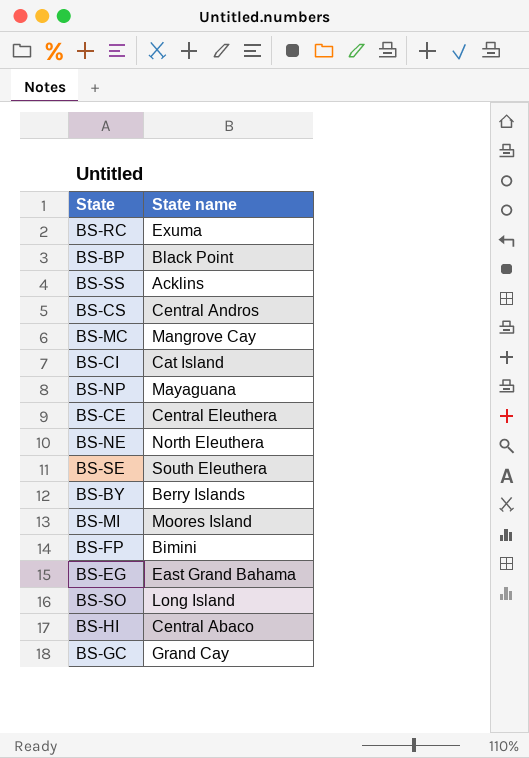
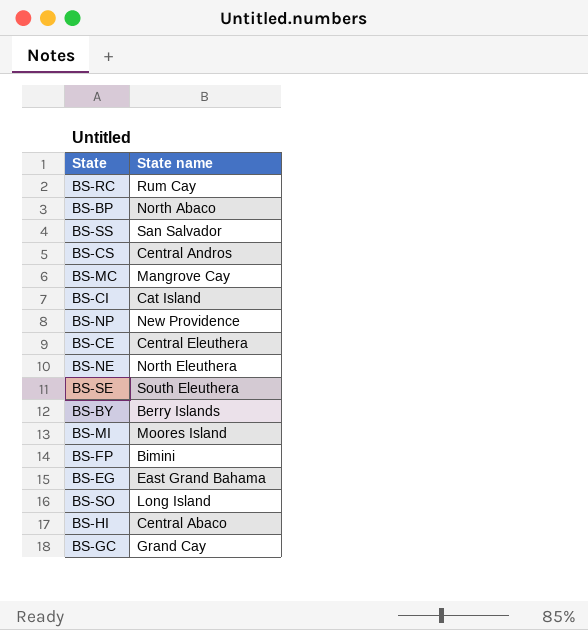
BS-RC | State name: Exuma -> Rum Cay
BS-BP | State name: Black Point -> North Abaco
BS-SS | State name: Acklins -> San Salvador
BS-NP | State name: Mayaguana -> New Providence

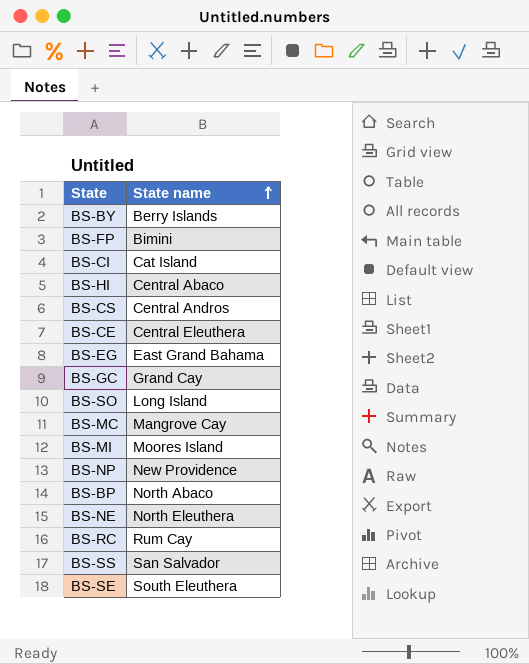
row order: none -> State name ascending

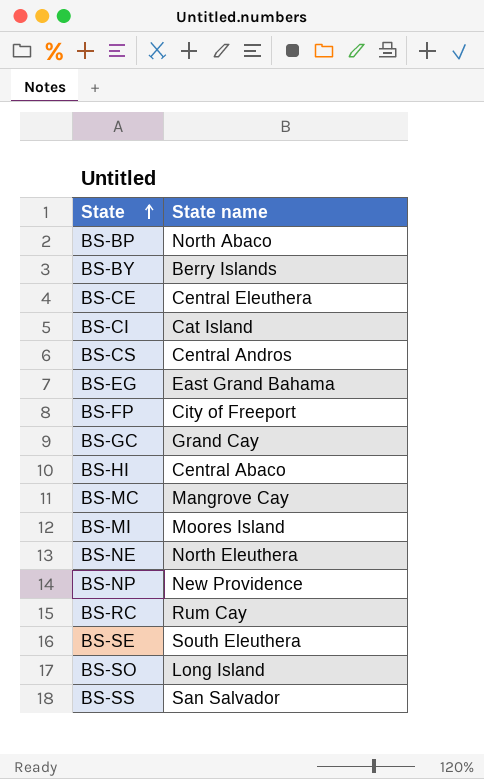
row order: State name ascending -> State ascending
BS-FP | State name: Bimini -> City of Freeport

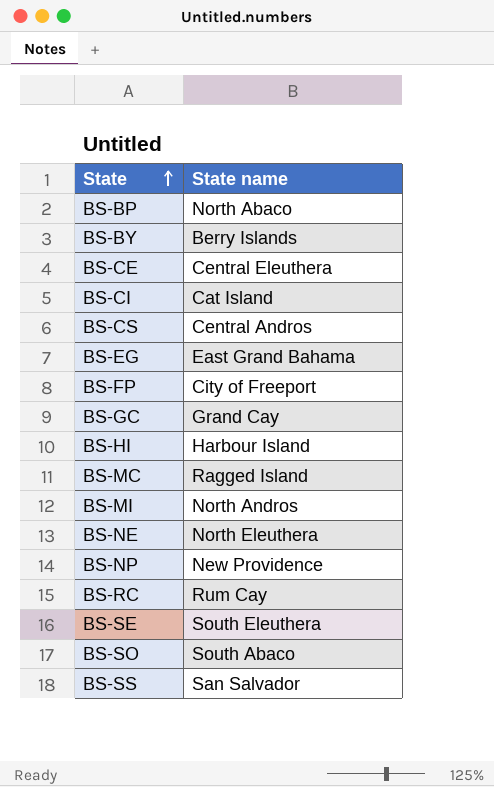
BS-HI | State name: Central Abaco -> Harbour Island
BS-MC | State name: Mangrove Cay -> Ragged Island
BS-MI | State name: Moores Island -> North Andros
BS-SO | State name: Long Island -> South Abaco

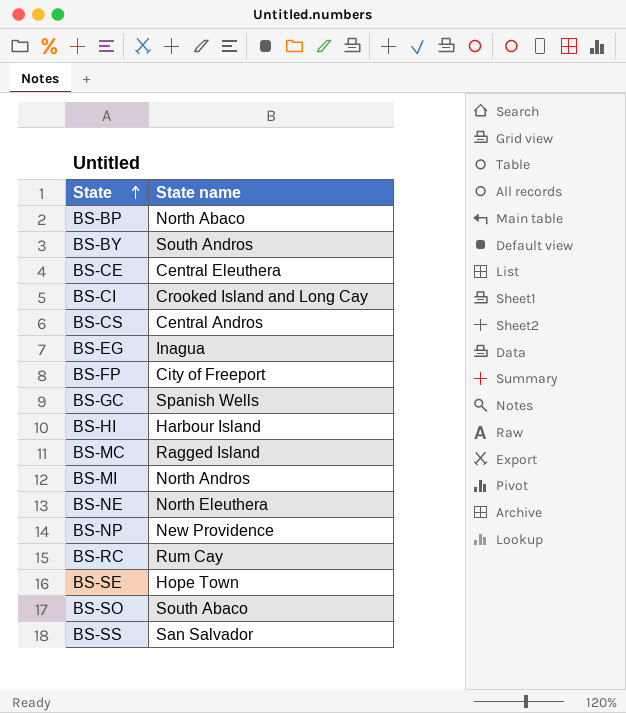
BS-BY | State name: Berry Islands -> South Andros
BS-CI | State name: Cat Island -> Crooked Island and Long Cay
BS-EG | State name: East Grand Bahama -> Inagua
BS-GC | State name: Grand Cay -> Spanish Wells
BS-SE | State name: South Eleuthera -> Hope Town

